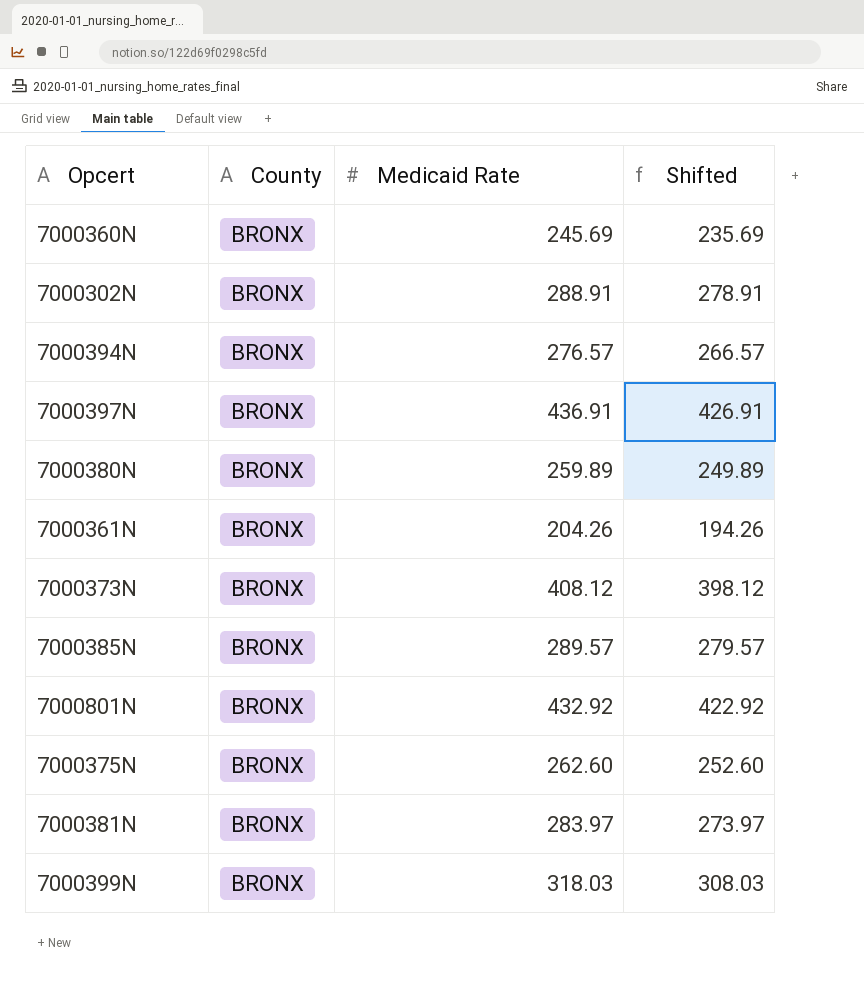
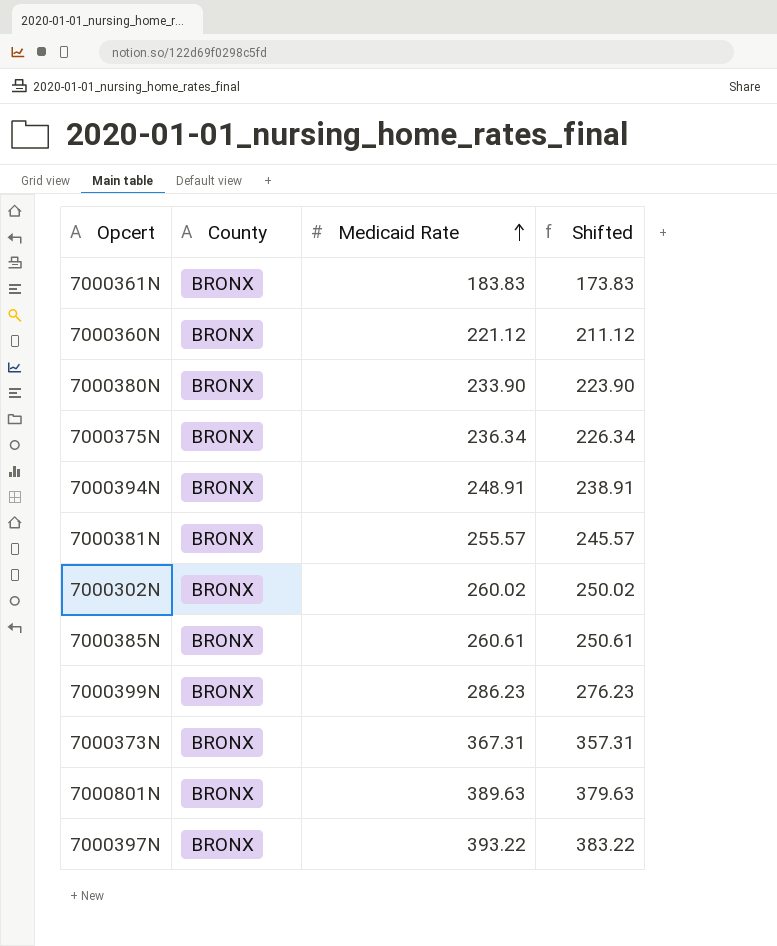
row order: none -> Medicaid Rate ascending
7000361N | Medicaid Rate: 204.26 -> 183.83
7000361N | Shifted: 194.26 -> 173.83
7000360N | Medicaid Rate: 245.69 -> 221.12
7000360N | Shifted: 235.69 -> 211.12
7000380N | Medicaid Rate: 259.89 -> 233.90
7000380N | Shifted: 249.89 -> 223.90
7000375N | Medicaid Rate: 262.60 -> 236.34
7000375N | Shifted: 252.60 -> 226.34
7000394N | Medicaid Rate: 276.57 -> 248.91
7000394N | Shifted: 266.57 -> 238.91
7000381N | Medicaid Rate: 283.97 -> 255.57
7000381N | Shifted: 273.97 -> 245.57
7000302N | Medicaid Rate: 288.91 -> 260.02
7000302N | Shifted: 278.91 -> 250.02
7000385N | Medicaid Rate: 289.57 -> 260.61
7000385N | Shifted: 279.57 -> 250.61
7000399N | Medicaid Rate: 318.03 -> 286.23
7000399N | Shifted: 308.03 -> 276.23
7000373N | Medicaid Rate: 408.12 -> 367.31
7000373N | Shifted: 398.12 -> 357.31
7000801N | Medicaid Rate: 432.92 -> 389.63
7000801N | Shifted: 422.92 -> 379.63
7000397N | Medicaid Rate: 436.91 -> 393.22
7000397N | Shifted: 426.91 -> 383.22

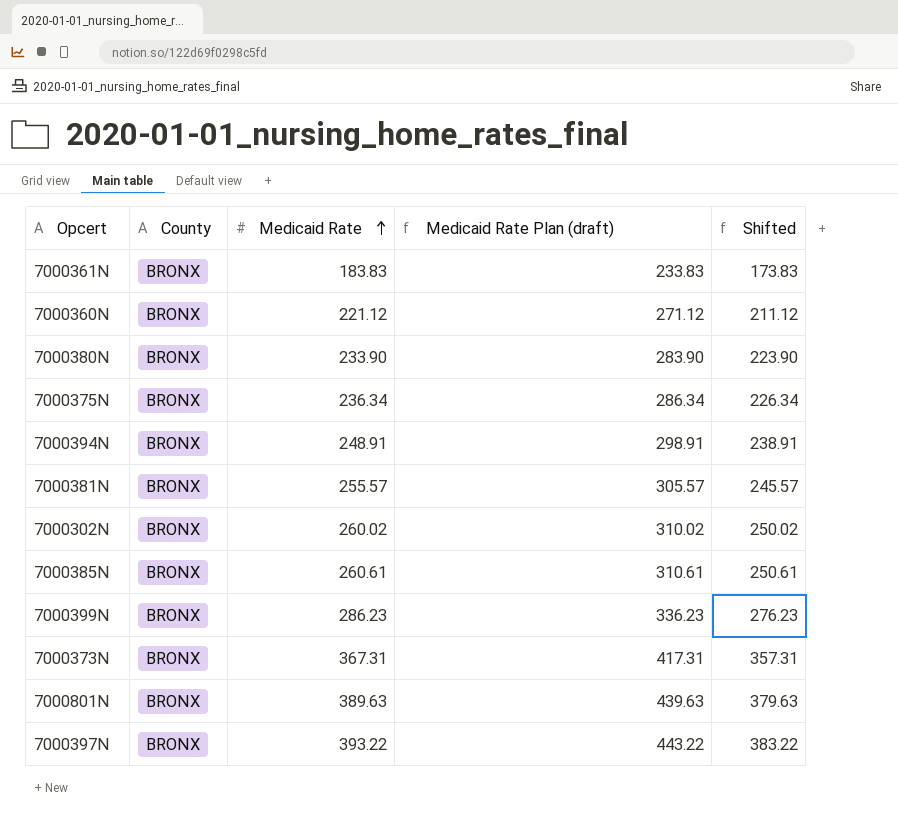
column Medicaid Rate Plan (draft) | formula: none -> [Medicaid Rate] + 50

